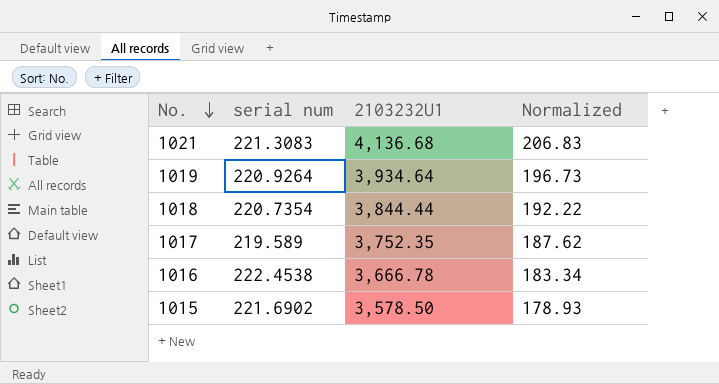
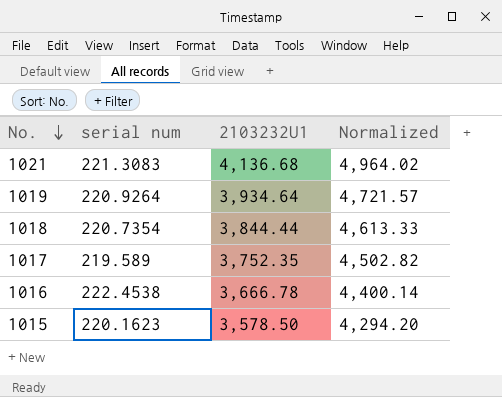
column Normalized | formula: [2103232U1] * 0.05 -> [2103232U1] * 1.2
1015 | serial num: 221.6902 -> 220.1623

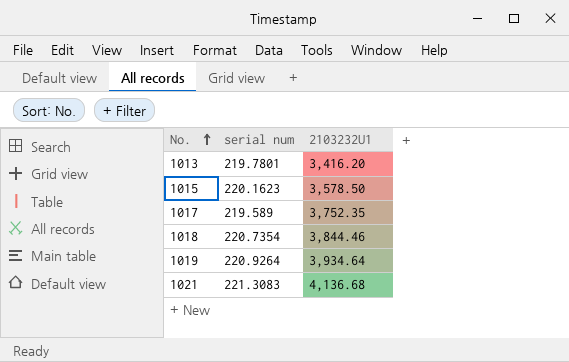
row order: No. descending -> No. ascending
column Normalized | formula: [2103232U1] * 1.2 -> none
row 1016: 222.4538 | 3,666.78 | 4,400.14 -> none
row 1013: none -> 219.7801 | 3,416.20
1018 | 2103232U1: 3,844.44 -> 3,844.46

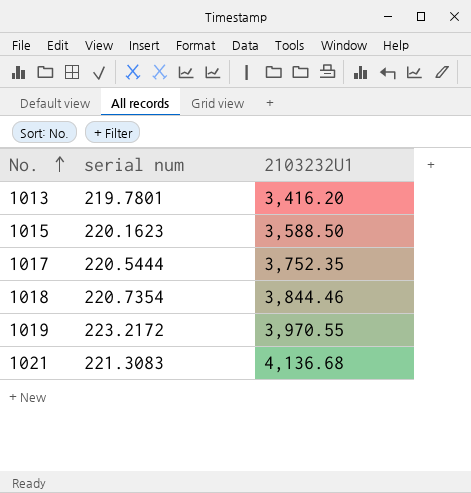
1015 | 2103232U1: 3,578.50 -> 3,588.50
1017 | serial num: 219.589 -> 220.5444
1019 | serial num: 220.9264 -> 223.2172
1019 | 2103232U1: 3,934.64 -> 3,970.55

